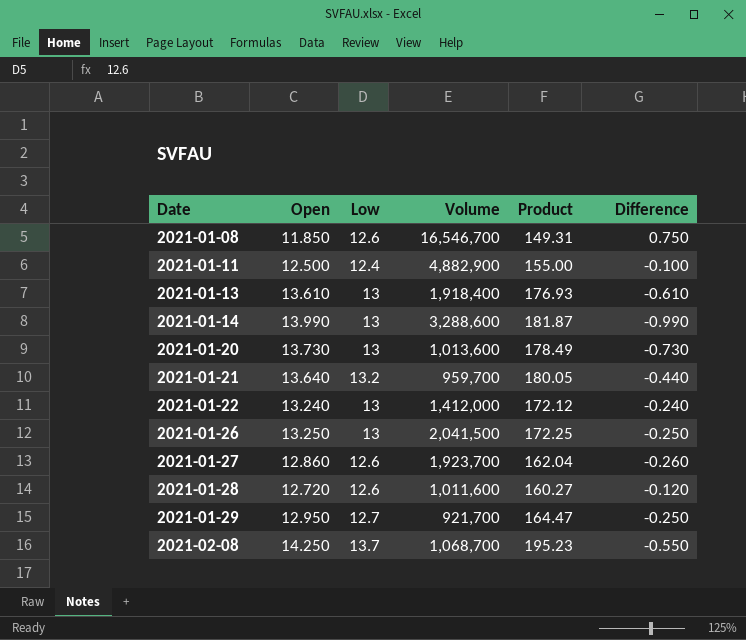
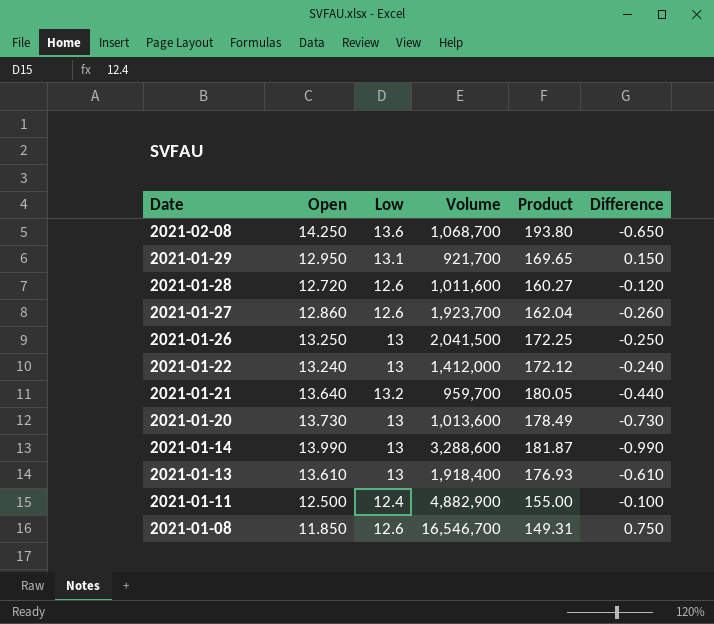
row order: Date ascending -> Date descending
2021-02-08 | Low: 13.7 -> 13.6
2021-02-08 | Product: 195.23 -> 193.80
2021-02-08 | Difference: -0.550 -> -0.650
2021-01-29 | Low: 12.7 -> 13.1
2021-01-29 | Product: 164.47 -> 169.65
2021-01-29 | Difference: -0.250 -> 0.150

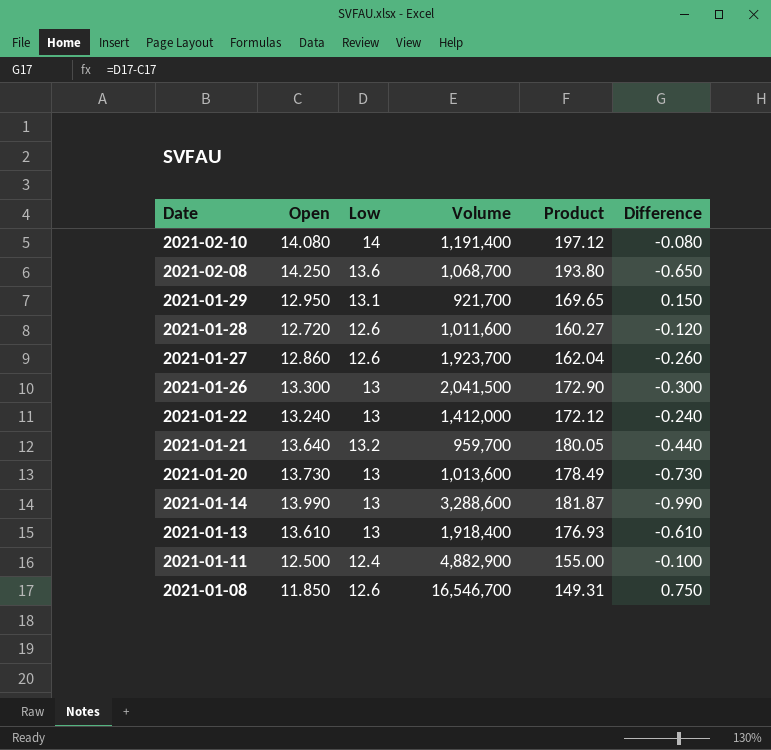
row 2021-02-10: none -> 14.080 | 14 | 1,191,400 | 197.12 | -0.080
2021-01-26 | Open: 13.250 -> 13.300
2021-01-26 | Product: 172.25 -> 172.90
2021-01-26 | Difference: -0.250 -> -0.300

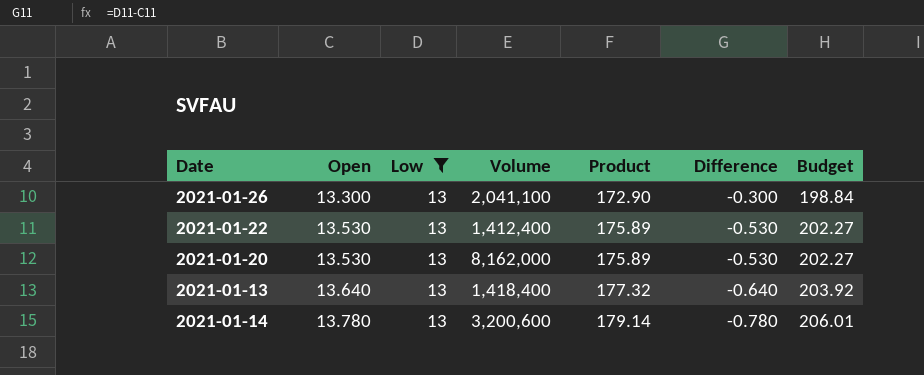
filter: none -> Low = 13
row order: Date descending -> Open ascending
column Budget | formula: none -> [Product] * 1.15
2021-01-26 | Volume: 2,041,500 -> 2,041,100
2021-01-22 | Open: 13.240 -> 13.530
2021-01-22 | Volume: 1,412,000 -> 1,412,400
2021-01-22 | Product: 172.12 -> 175.89
2021-01-22 | Difference: -0.240 -> -0.530
2021-01-20 | Open: 13.730 -> 13.530
2021-01-20 | Volume: 1,013,600 -> 8,162,000
2021-01-20 | Product: 178.49 -> 175.89
2021-01-20 | Difference: -0.730 -> -0.530
2021-01-13 | Open: 13.610 -> 13.640
2021-01-13 | Volume: 1,918,400 -> 1,418,400
2021-01-13 | Product: 176.93 -> 177.32
2021-01-13 | Difference: -0.610 -> -0.640
2021-01-14 | Open: 13.990 -> 13.780
2021-01-14 | Volume: 3,288,600 -> 3,200,600
2021-01-14 | Product: 181.87 -> 179.14
2021-01-14 | Difference: -0.990 -> -0.780

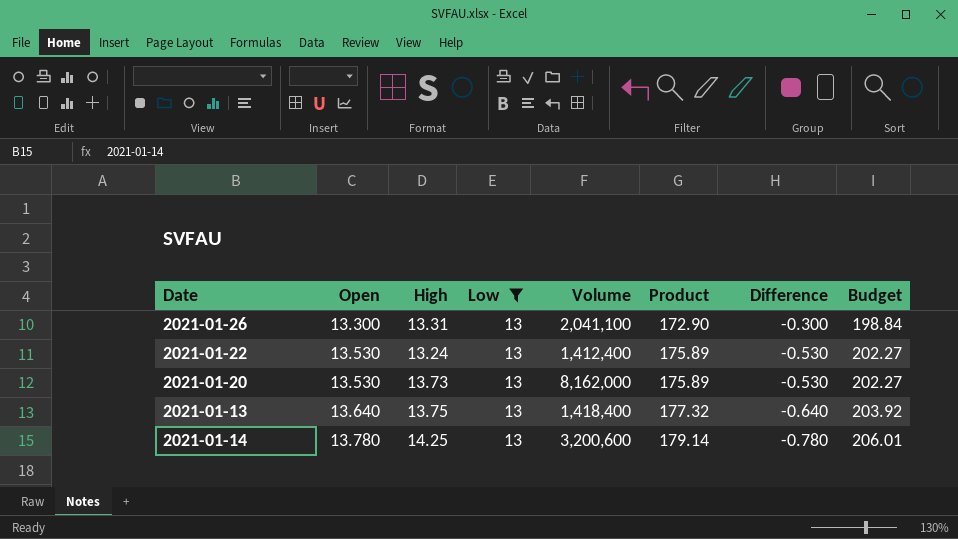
column High | position: none -> 3

